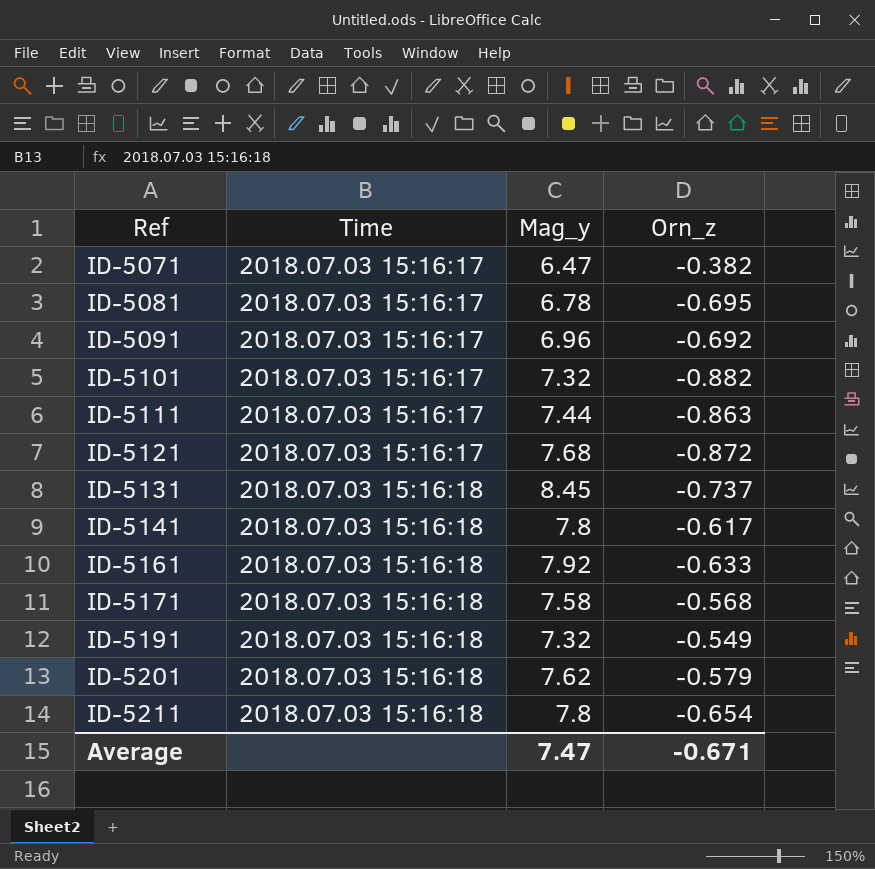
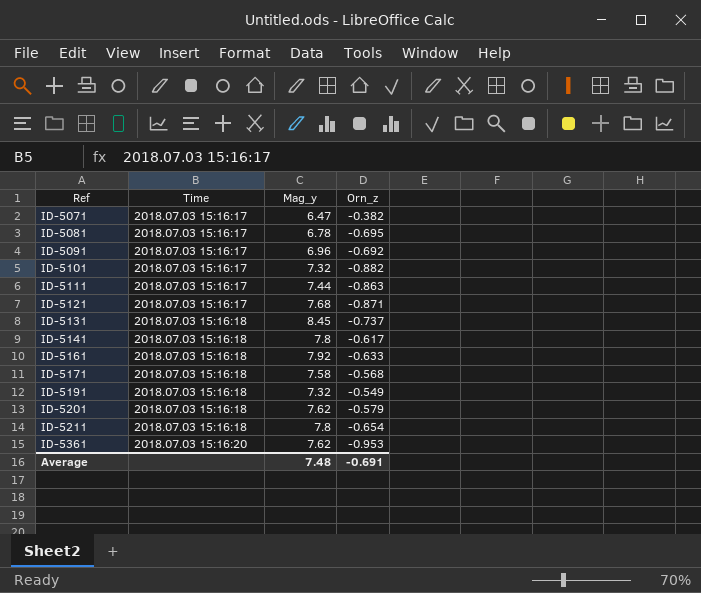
ID-5121 | Orn_z: -0.872 -> -0.871
row ID-5361: none -> 2018.07.03 15:16:20 | 7.62 | -0.953
Average | Mag_y: 7.47 -> 7.48
Average | Orn_z: -0.671 -> -0.691

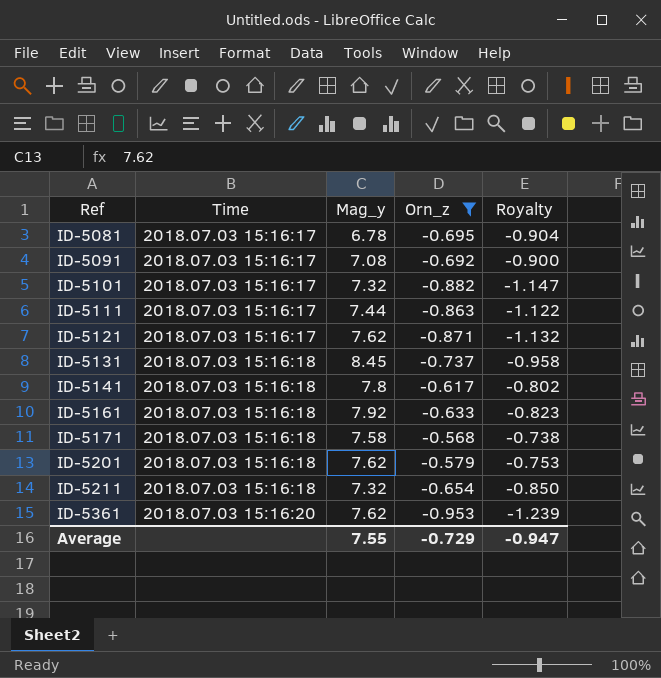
filter: none -> Orn_z <= -0.568
column Royalty | formula: none -> [Orn_z] * 1.3
ID-5091 | Mag_y: 6.96 -> 7.08
ID-5121 | Mag_y: 7.68 -> 7.62
ID-5211 | Mag_y: 7.8 -> 7.32
Average | Mag_y: 7.48 -> 7.55
Average | Orn_z: -0.691 -> -0.729

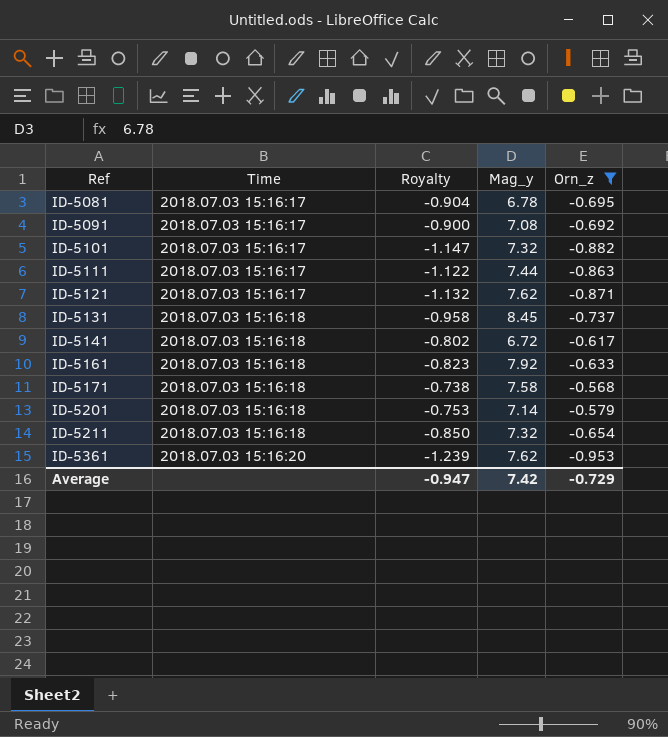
column Royalty | position: 5 -> 3
ID-5141 | Mag_y: 7.8 -> 6.72
ID-5201 | Mag_y: 7.62 -> 7.14
Average | Mag_y: 7.55 -> 7.42

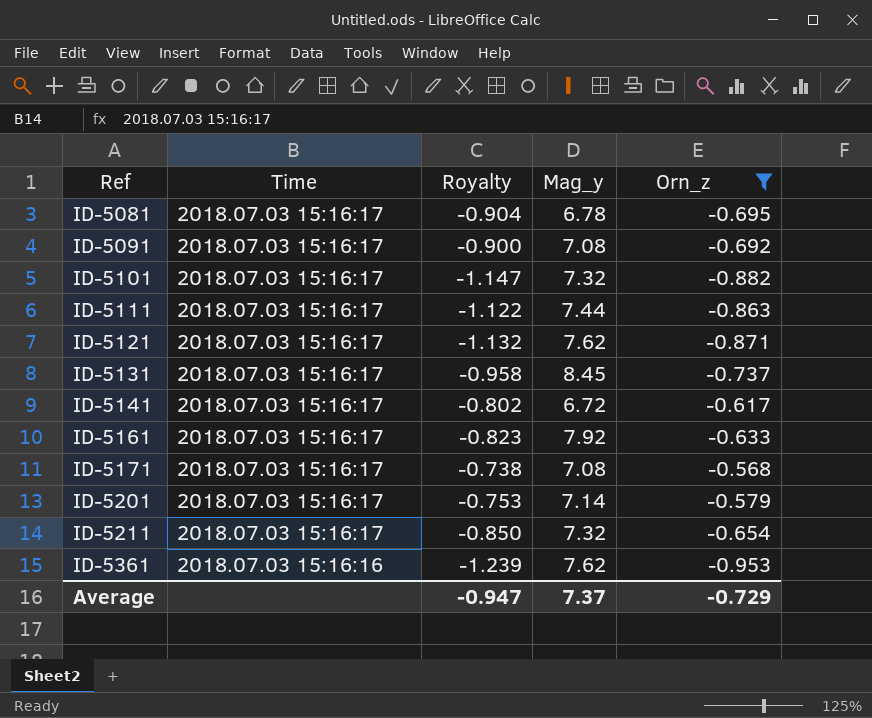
ID-5131 | Time: 2018.07.03 15:16:18 -> 2018.07.03 15:16:17
ID-5141 | Time: 2018.07.03 15:16:18 -> 2018.07.03 15:16:17
ID-5161 | Time: 2018.07.03 15:16:18 -> 2018.07.03 15:16:17
ID-5171 | Time: 2018.07.03 15:16:18 -> 2018.07.03 15:16:17
ID-5171 | Mag_y: 7.58 -> 7.08
ID-5201 | Time: 2018.07.03 15:16:18 -> 2018.07.03 15:16:17
ID-5211 | Time: 2018.07.03 15:16:18 -> 2018.07.03 15:16:17
ID-5361 | Time: 2018.07.03 15:16:20 -> 2018.07.03 15:16:16
Average | Mag_y: 7.42 -> 7.37

